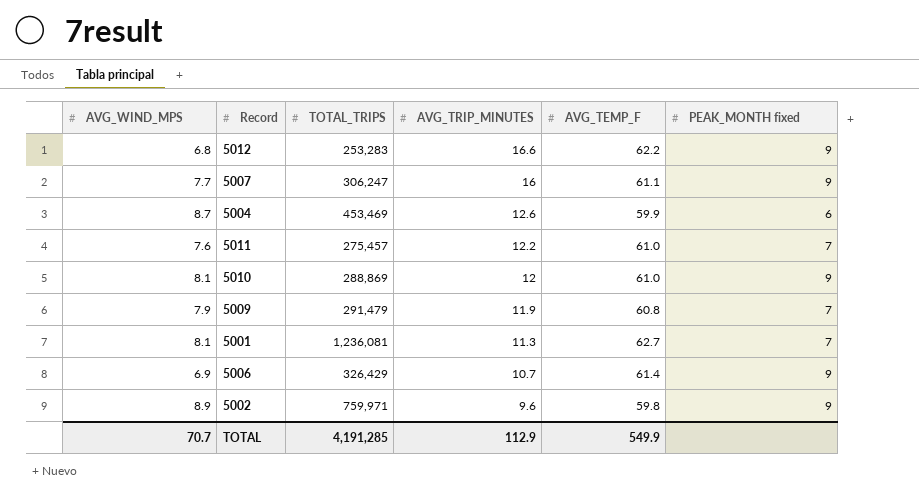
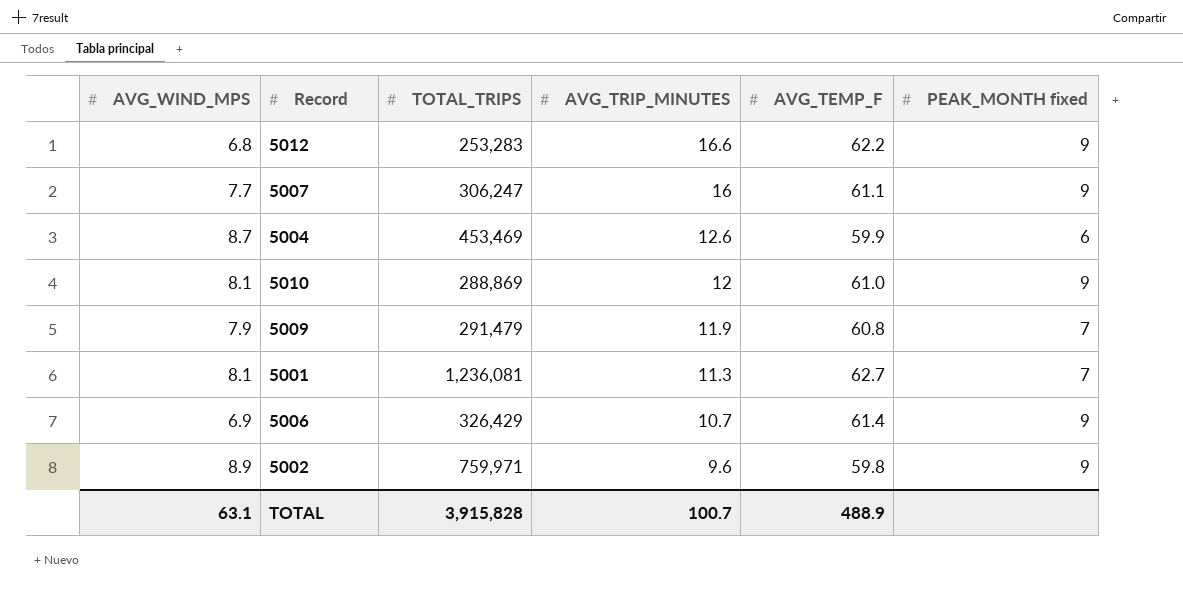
row 5011: 7.6 | 275,457 | 12.2 | 61.0 | 7 -> none
TOTAL | AVG_WIND_MPS: 70.7 -> 63.1
TOTAL | TOTAL_TRIPS: 4,191,285 -> 3,915,828
TOTAL | AVG_TRIP_MINUTES: 112.9 -> 100.7
TOTAL | AVG_TEMP_F: 549.9 -> 488.9

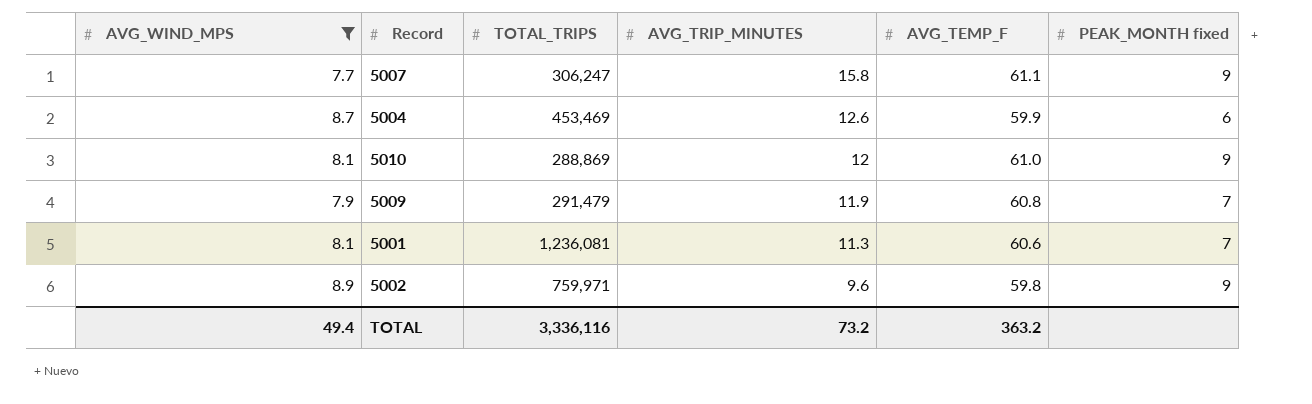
filter: none -> AVG_WIND_MPS >= 7.7
5007 | AVG_TRIP_MINUTES: 16 -> 15.8
5001 | AVG_TEMP_F: 62.7 -> 60.6
TOTAL | AVG_WIND_MPS: 63.1 -> 49.4
TOTAL | TOTAL_TRIPS: 3,915,828 -> 3,336,116
TOTAL | AVG_TRIP_MINUTES: 100.7 -> 73.2
TOTAL | AVG_TEMP_F: 488.9 -> 363.2

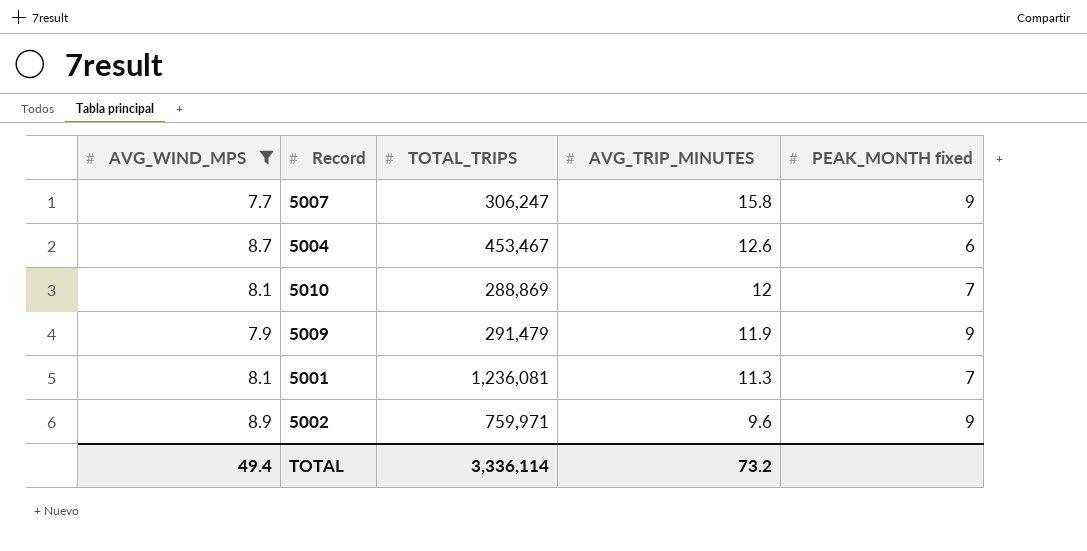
column AVG_TEMP_F | position: 5 -> none
5004 | TOTAL_TRIPS: 453,469 -> 453,467
5010 | PEAK_MONTH fixed: 9 -> 7
5009 | PEAK_MONTH fixed: 7 -> 9
TOTAL | TOTAL_TRIPS: 3,336,116 -> 3,336,114

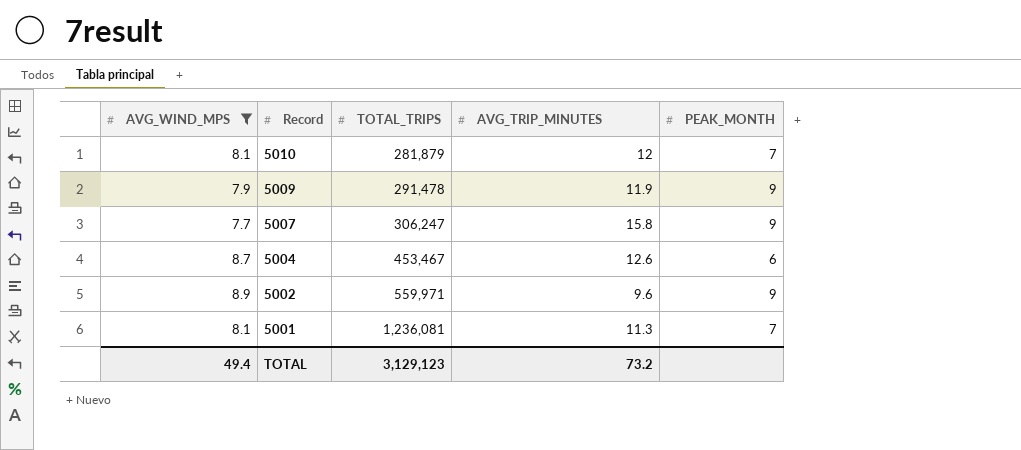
row order: AVG_TRIP_MINUTES descending -> Record descending
column name: PEAK_MONTH fixed -> PEAK_MONTH
5010 | TOTAL_TRIPS: 288,869 -> 281,879
5009 | TOTAL_TRIPS: 291,479 -> 291,478
5002 | TOTAL_TRIPS: 759,971 -> 559,971
TOTAL | TOTAL_TRIPS: 3,336,114 -> 3,129,123

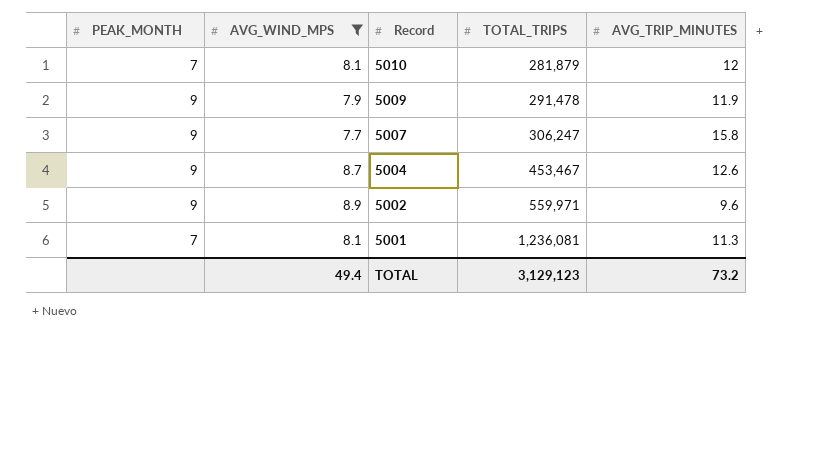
column PEAK_MONTH | position: 5 -> 1
5004 | PEAK_MONTH: 6 -> 9

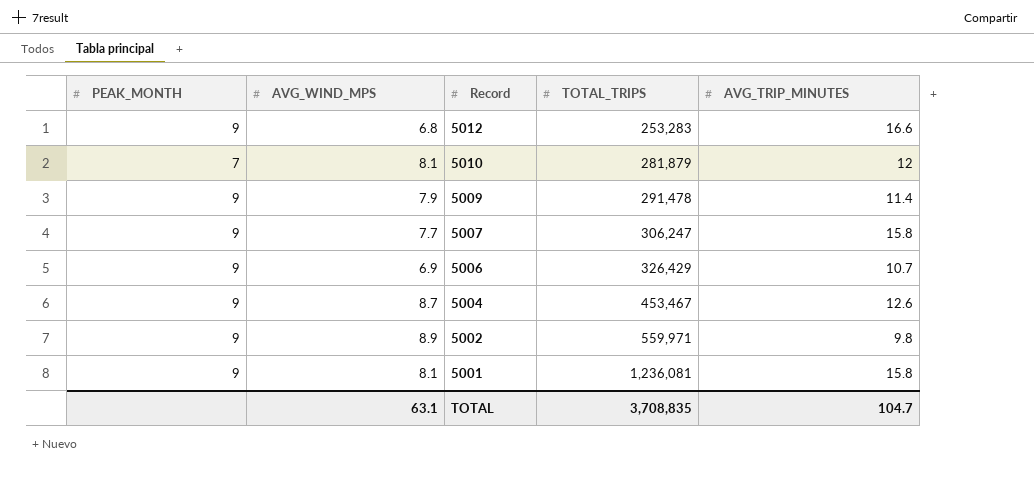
filter: AVG_WIND_MPS >= 7.7 -> none
5009 | AVG_TRIP_MINUTES: 11.9 -> 11.4
5002 | AVG_TRIP_MINUTES: 9.6 -> 9.8
5001 | PEAK_MONTH: 7 -> 9
5001 | AVG_TRIP_MINUTES: 11.3 -> 15.8
TOTAL | AVG_WIND_MPS: 49.4 -> 63.1
TOTAL | TOTAL_TRIPS: 3,129,123 -> 3,708,835
TOTAL | AVG_TRIP_MINUTES: 73.2 -> 104.7

